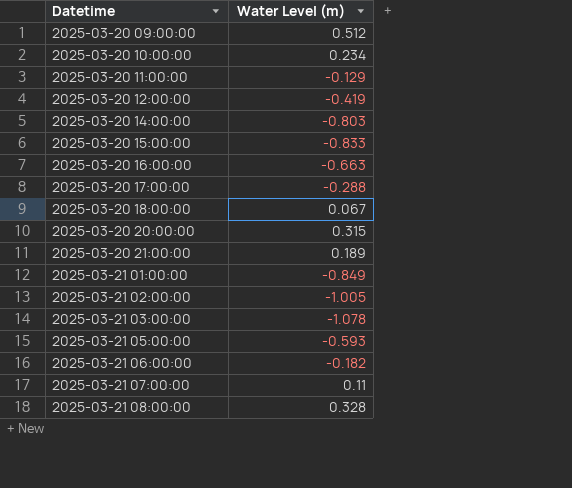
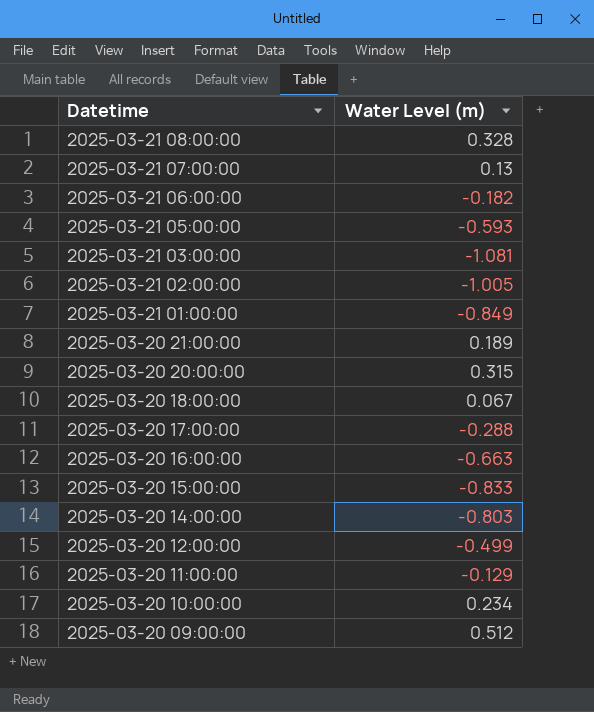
row order: Datetime ascending -> Datetime descending
2025-03-21 07:00:00 | Water Level (m): 0.11 -> 0.13
2025-03-21 03:00:00 | Water Level (m): -1.078 -> -1.081
2025-03-20 12:00:00 | Water Level (m): -0.419 -> -0.499

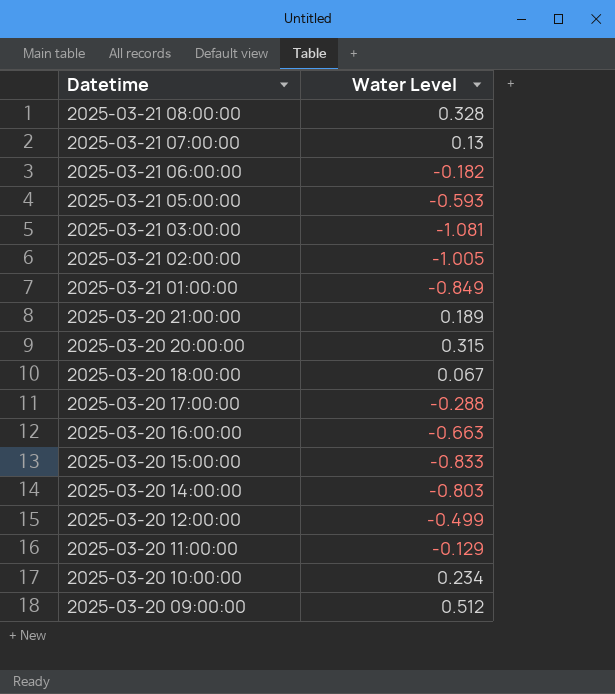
column name: Water Level (m) -> Water Level

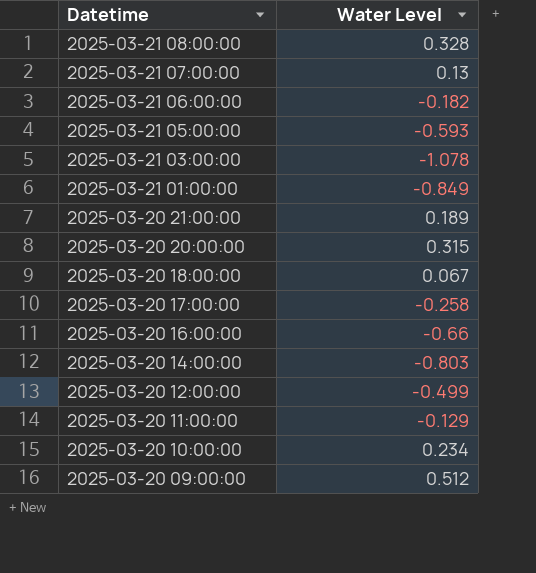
row 2025-03-21 02:00:00: -1.005 -> none
row 2025-03-20 15:00:00: -0.833 -> none
2025-03-21 03:00:00 | Water Level: -1.081 -> -1.078
2025-03-20 17:00:00 | Water Level: -0.288 -> -0.258
2025-03-20 16:00:00 | Water Level: -0.663 -> -0.66

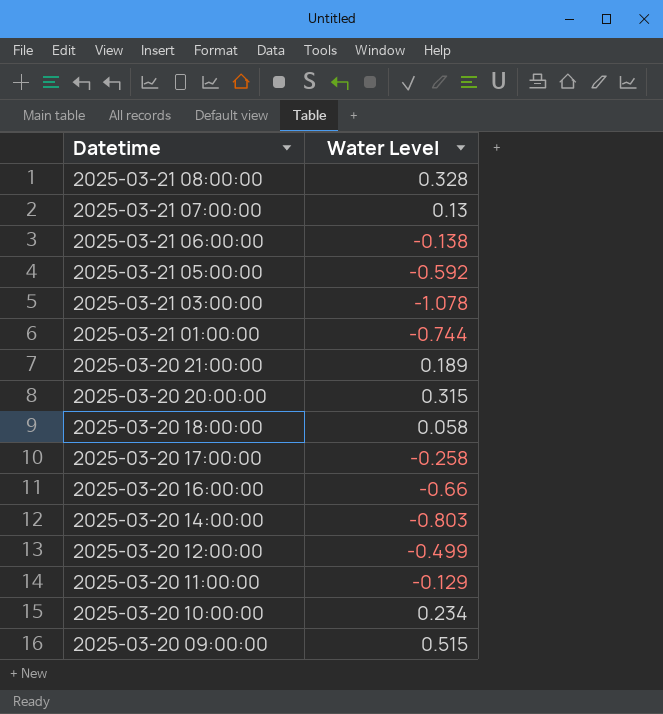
2025-03-21 06:00:00 | Water Level: -0.182 -> -0.138
2025-03-21 05:00:00 | Water Level: -0.593 -> -0.592
2025-03-21 01:00:00 | Water Level: -0.849 -> -0.744
2025-03-20 18:00:00 | Water Level: 0.067 -> 0.058
2025-03-20 09:00:00 | Water Level: 0.512 -> 0.515

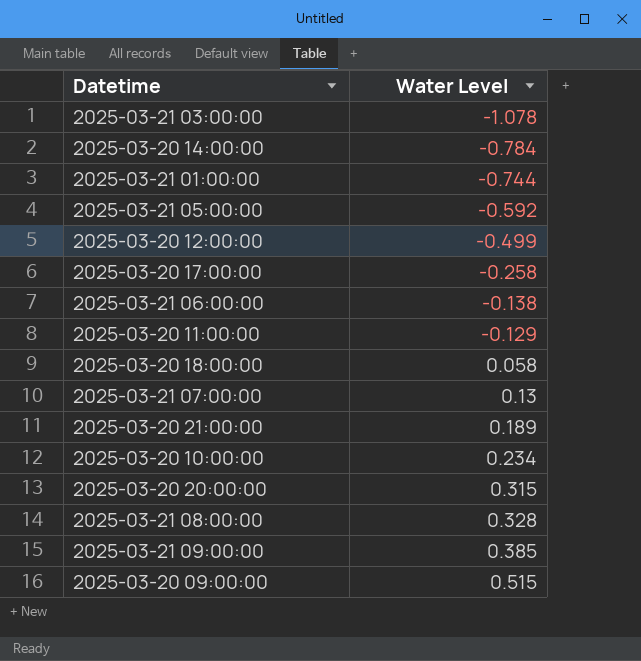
row order: Datetime descending -> Water Level ascending
row 2025-03-20 16:00:00: -0.66 -> none
2025-03-20 14:00:00 | Water Level: -0.803 -> -0.784
row 2025-03-21 09:00:00: none -> 0.385

